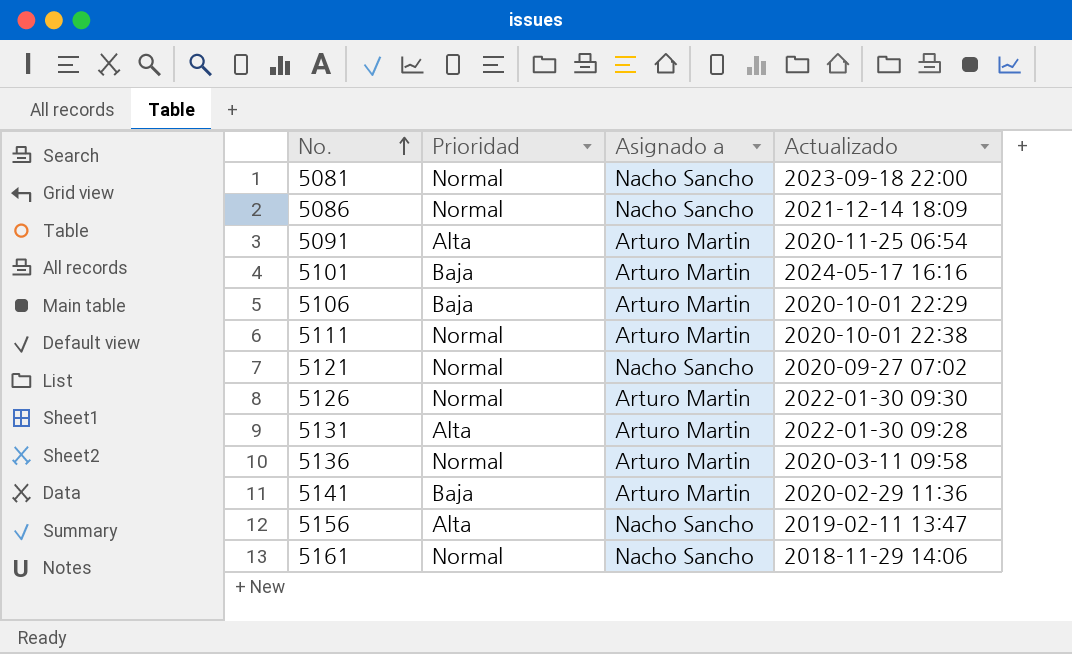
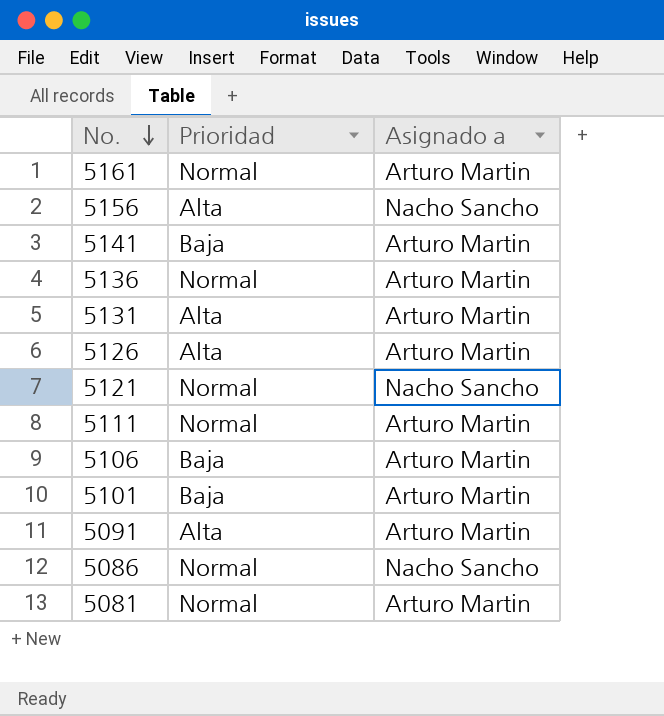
row order: No. ascending -> No. descending
column Actualizado | position: 4 -> none
5161 | Asignado a: Nacho Sancho -> Arturo Martin
5126 | Prioridad: Normal -> Alta
5081 | Asignado a: Nacho Sancho -> Arturo Martin

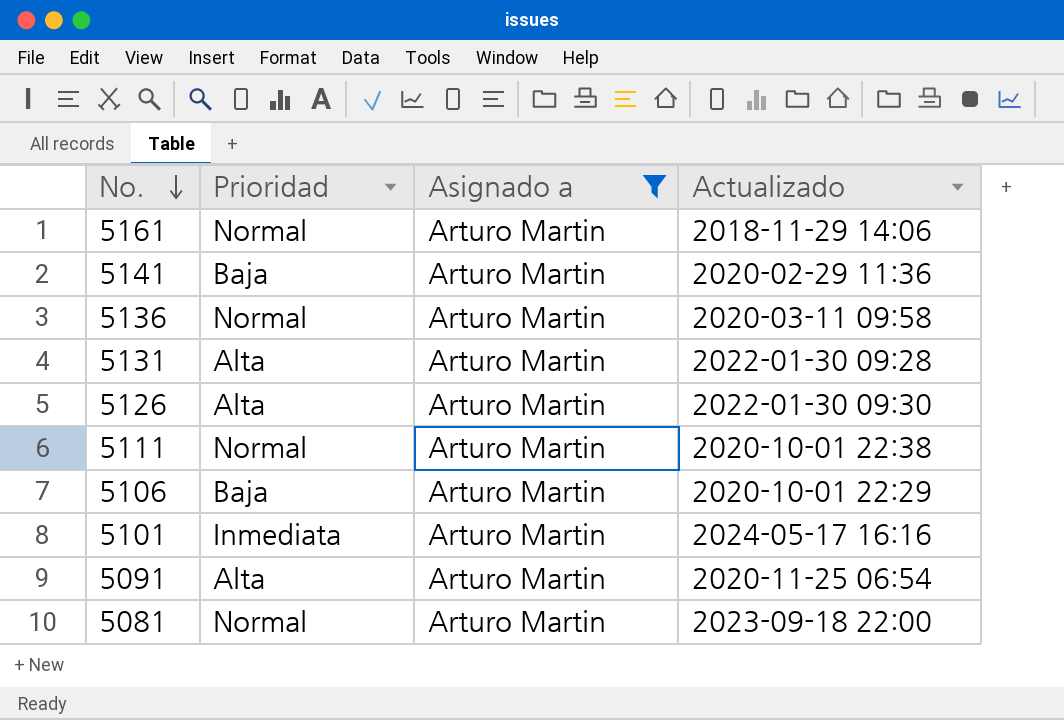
filter: none -> Asignado a = Arturo Martin
column Actualizado | position: none -> 4
5101 | Prioridad: Baja -> Inmediata

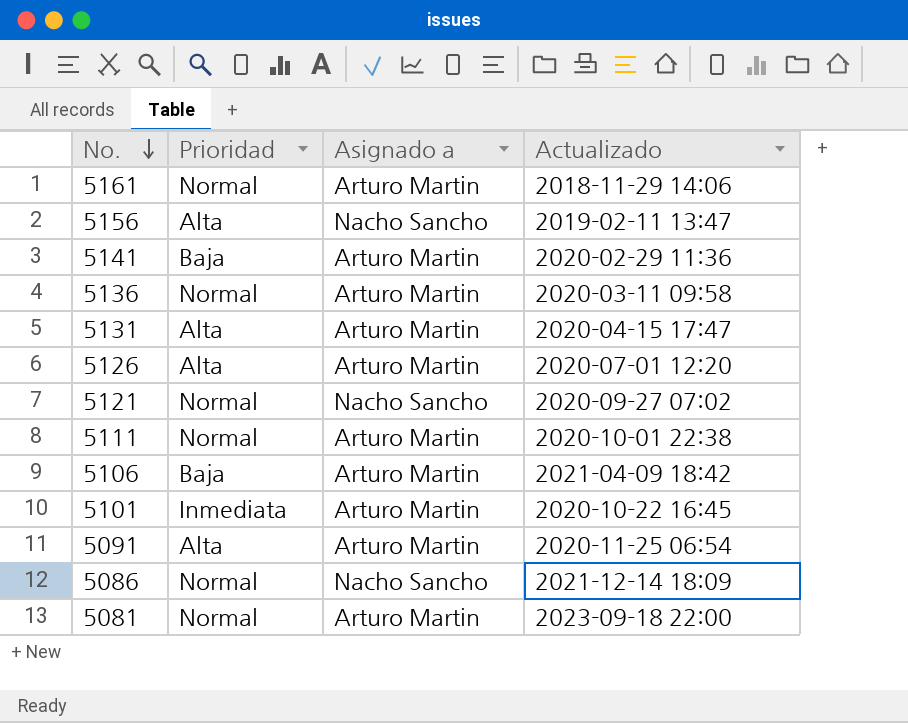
filter: Asignado a = Arturo Martin -> none
5131 | Actualizado: 2022-01-30 09:28 -> 2020-04-15 17:47
5126 | Actualizado: 2022-01-30 09:30 -> 2020-07-01 12:20
5106 | Actualizado: 2020-10-01 22:29 -> 2021-04-09 18:42
5101 | Actualizado: 2024-05-17 16:16 -> 2020-10-22 16:45

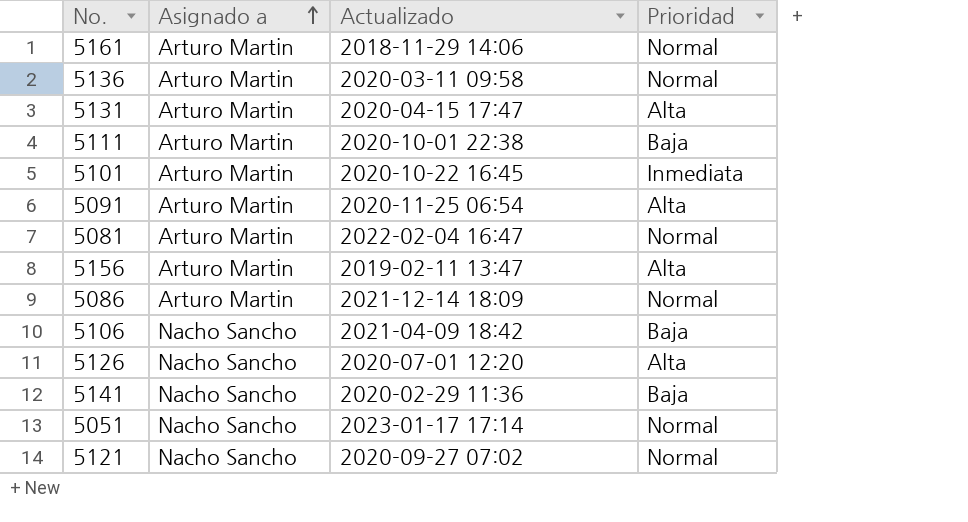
row order: No. descending -> Asignado a ascending
column Prioridad | position: 2 -> 4
5111 | Prioridad: Normal -> Baja
5081 | Actualizado: 2023-09-18 22:00 -> 2022-02-04 16:47
5156 | Asignado a: Nacho Sancho -> Arturo Martin
5086 | Asignado a: Nacho Sancho -> Arturo Martin
5106 | Asignado a: Arturo Martin -> Nacho Sancho
5126 | Asignado a: Arturo Martin -> Nacho Sancho
5141 | Asignado a: Arturo Martin -> Nacho Sancho
row 5051: none -> Nacho Sancho | 2023-01-17 17:14 | Normal

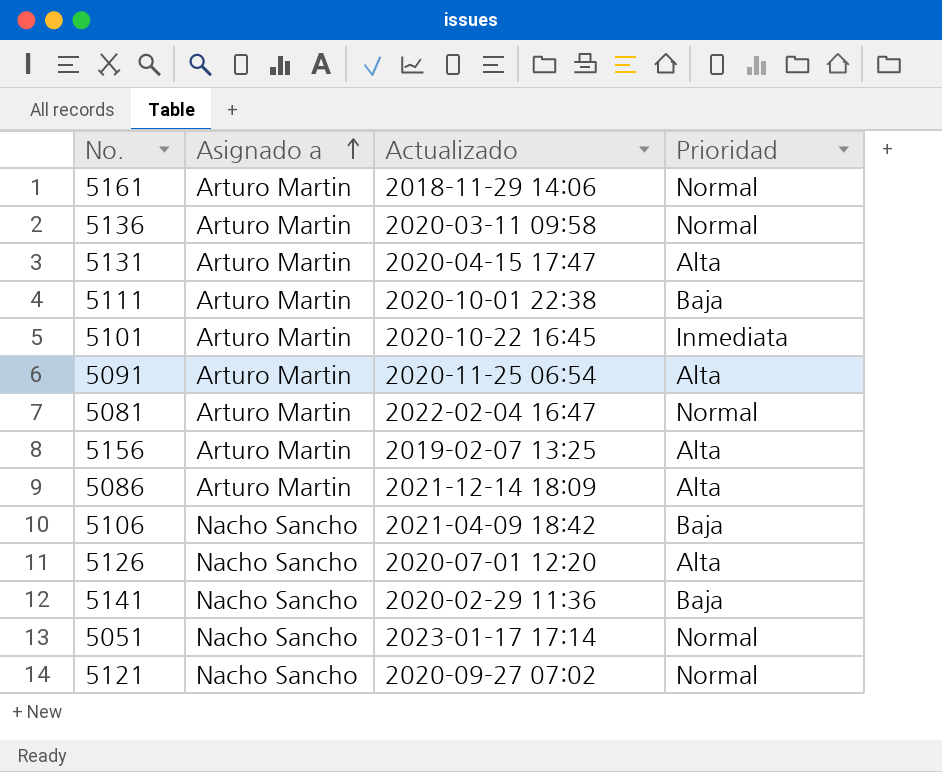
5156 | Actualizado: 2019-02-11 13:47 -> 2019-02-07 13:25
5086 | Prioridad: Normal -> Alta

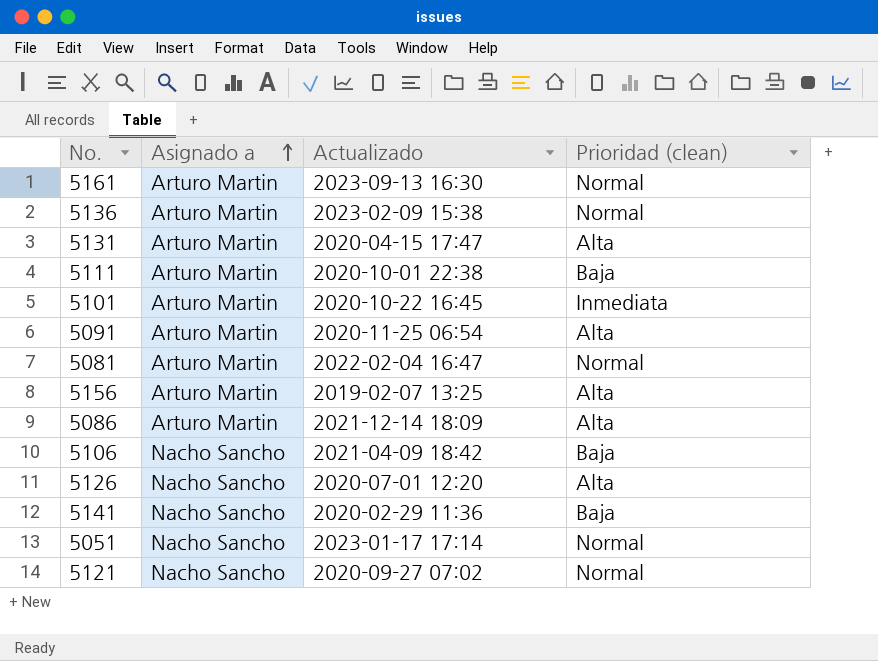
column name: Prioridad -> Prioridad (clean)
5161 | Actualizado: 2018-11-29 14:06 -> 2023-09-13 16:30
5136 | Actualizado: 2020-03-11 09:58 -> 2023-02-09 15:38

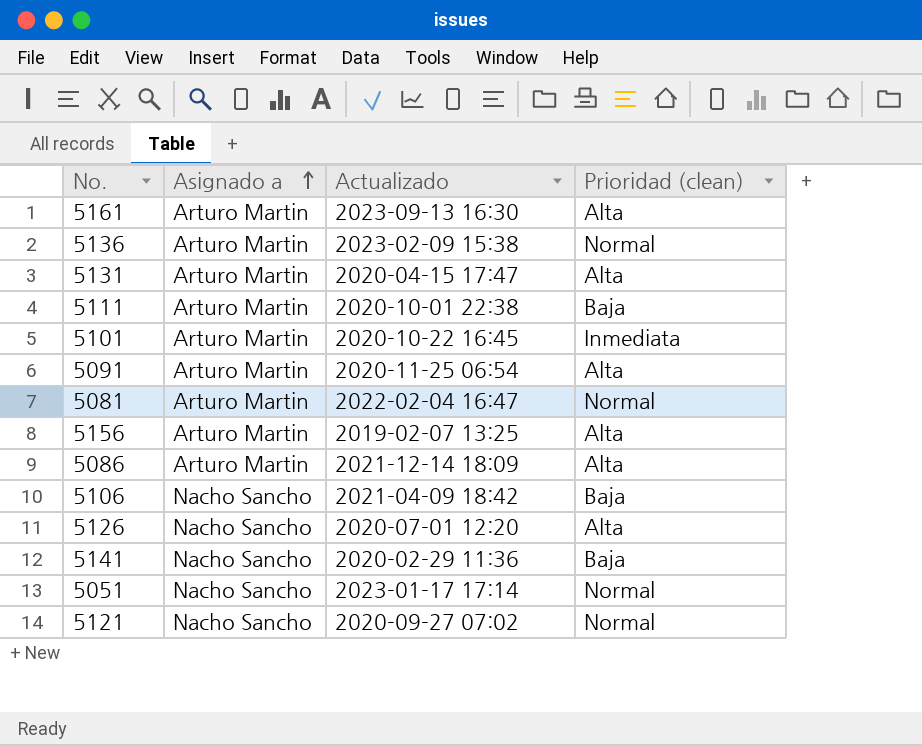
5161 | Prioridad (clean): Normal -> Alta

